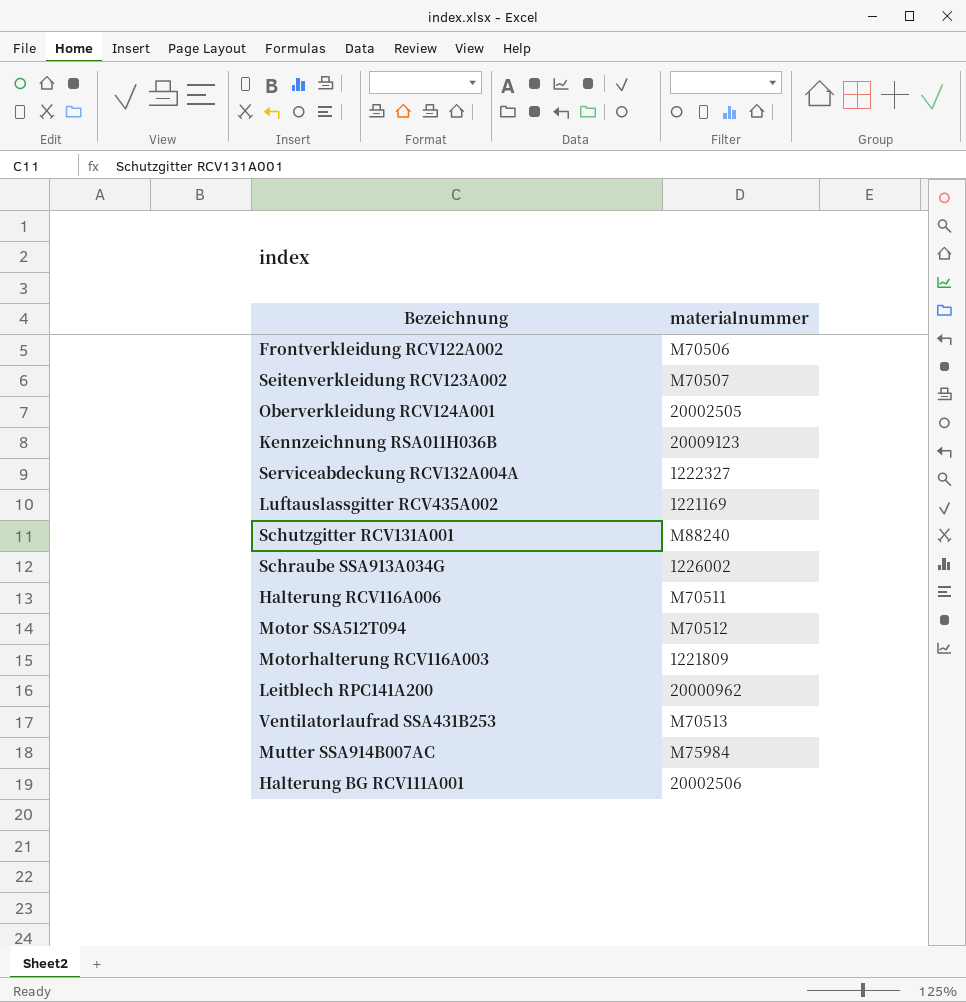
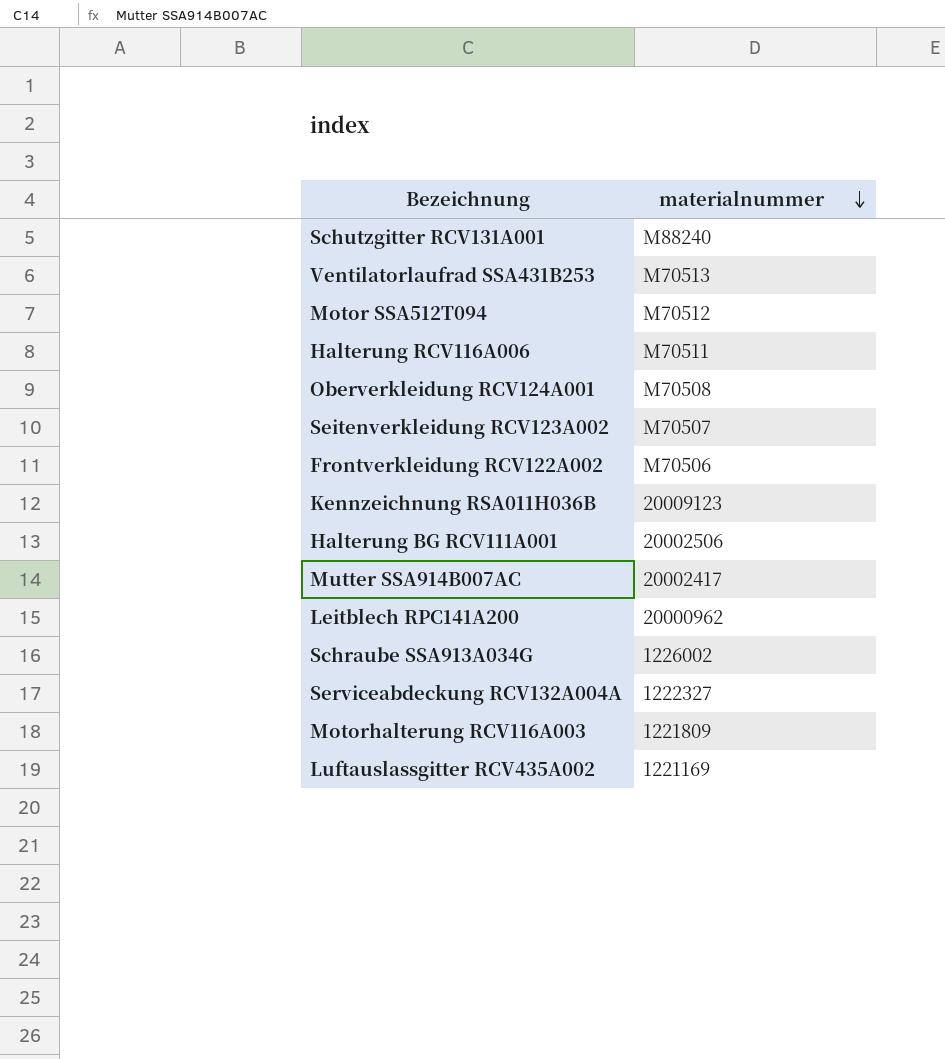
row order: none -> materialnummer descending
Oberverkleidung RCV124A001 | materialnummer: 20002505 -> M70508
Mutter SSA914B007AC | materialnummer: M75984 -> 20002417

